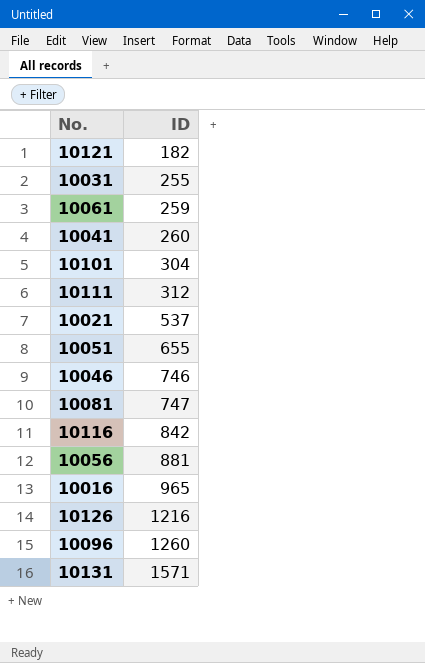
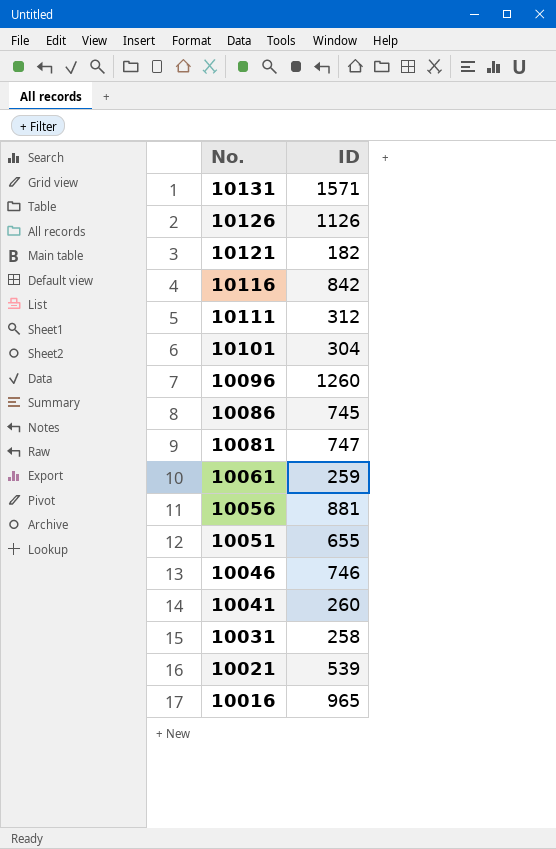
row order: ID ascending -> No. descending
10126 | ID: 1216 -> 1126
row 10086: none -> 745
10031 | ID: 255 -> 258
10021 | ID: 537 -> 539

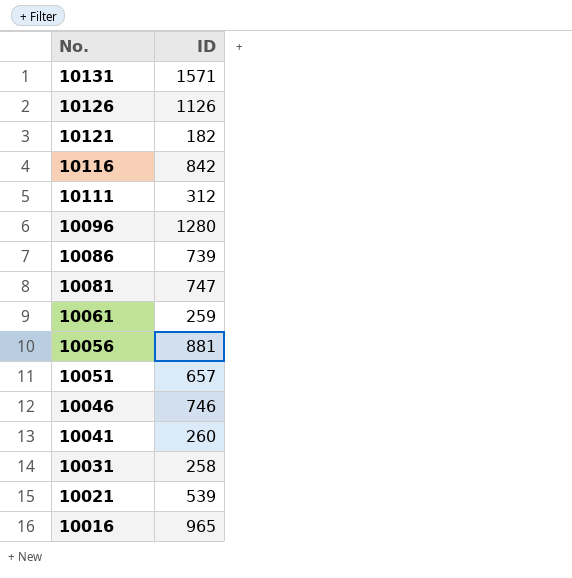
row 10101: 304 -> none
10096 | ID: 1260 -> 1280
10086 | ID: 745 -> 739
10051 | ID: 655 -> 657

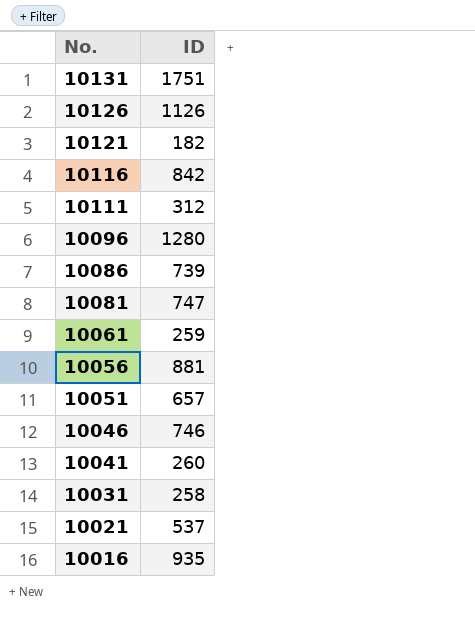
10131 | ID: 1571 -> 1751
10021 | ID: 539 -> 537
10016 | ID: 965 -> 935

